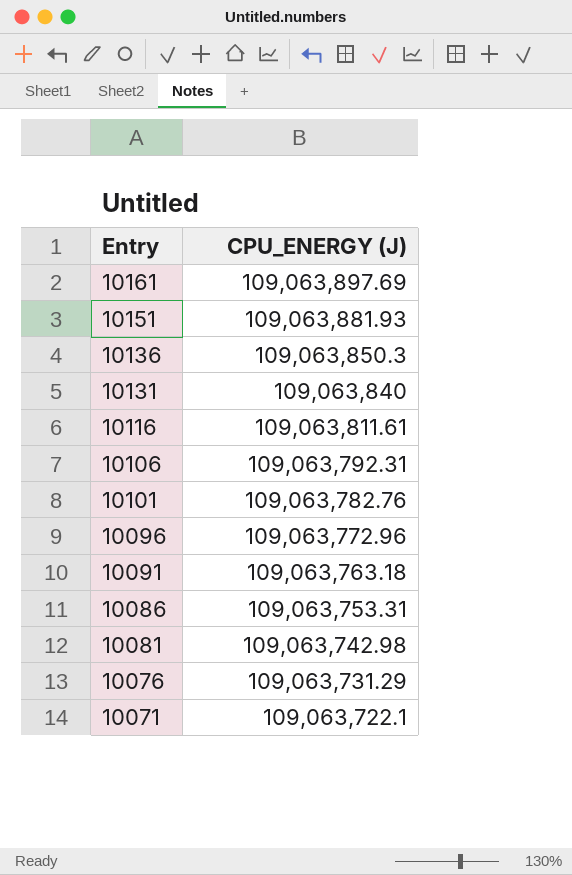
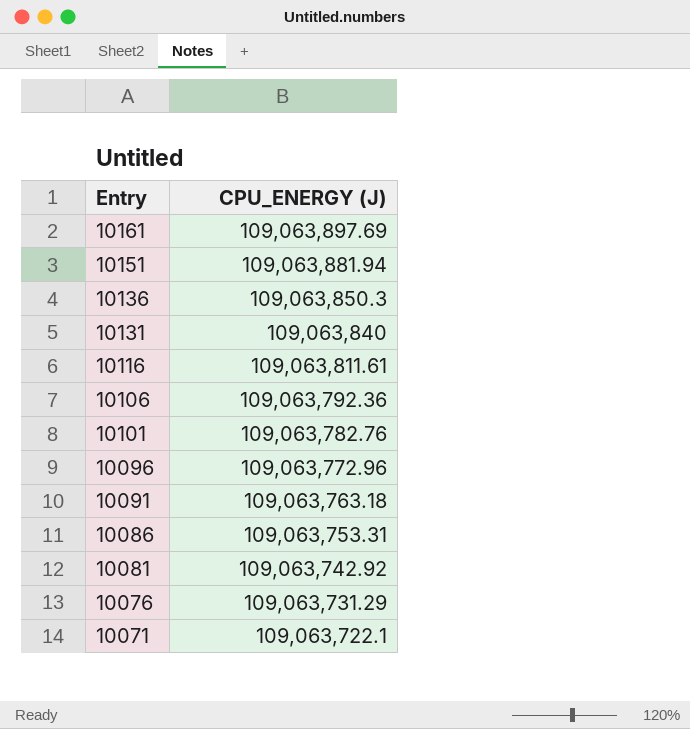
10151 | CPU_ENERGY (J): 109,063,881.93 -> 109,063,881.94
10106 | CPU_ENERGY (J): 109,063,792.31 -> 109,063,792.36
10081 | CPU_ENERGY (J): 109,063,742.98 -> 109,063,742.92

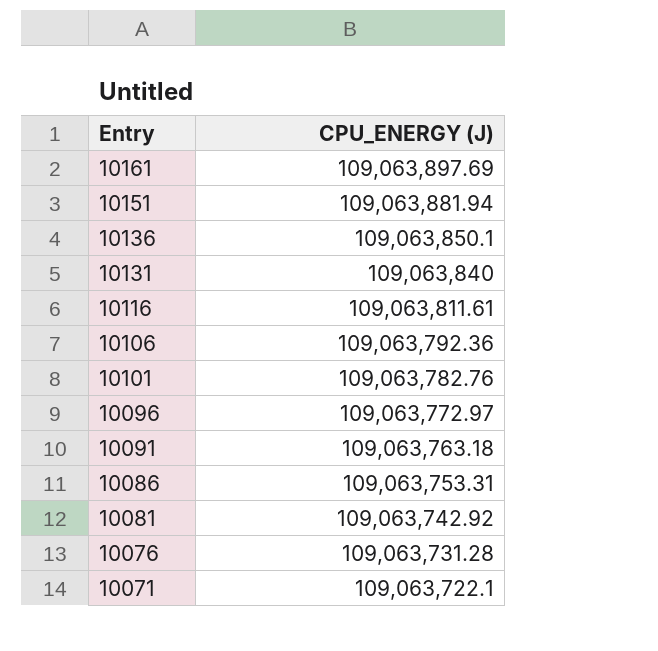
10136 | CPU_ENERGY (J): 109,063,850.3 -> 109,063,850.1
10096 | CPU_ENERGY (J): 109,063,772.96 -> 109,063,772.97
10076 | CPU_ENERGY (J): 109,063,731.29 -> 109,063,731.28

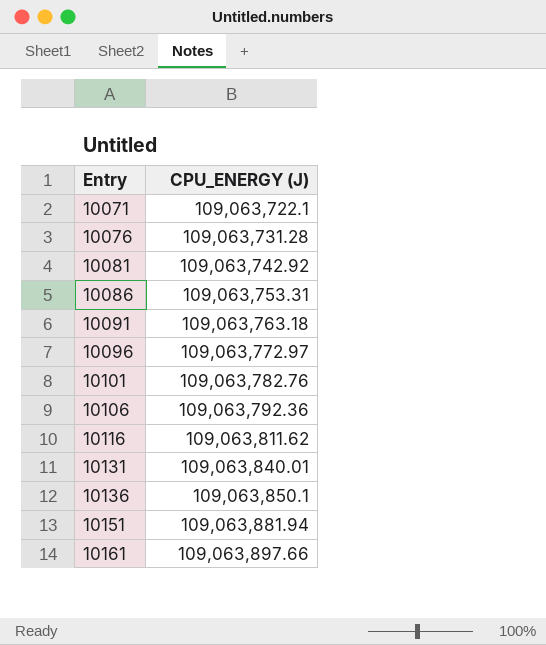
row order: Entry descending -> Entry ascending
10116 | CPU_ENERGY (J): 109,063,811.61 -> 109,063,811.62
10131 | CPU_ENERGY (J): 109,063,840 -> 109,063,840.01
10161 | CPU_ENERGY (J): 109,063,897.69 -> 109,063,897.66

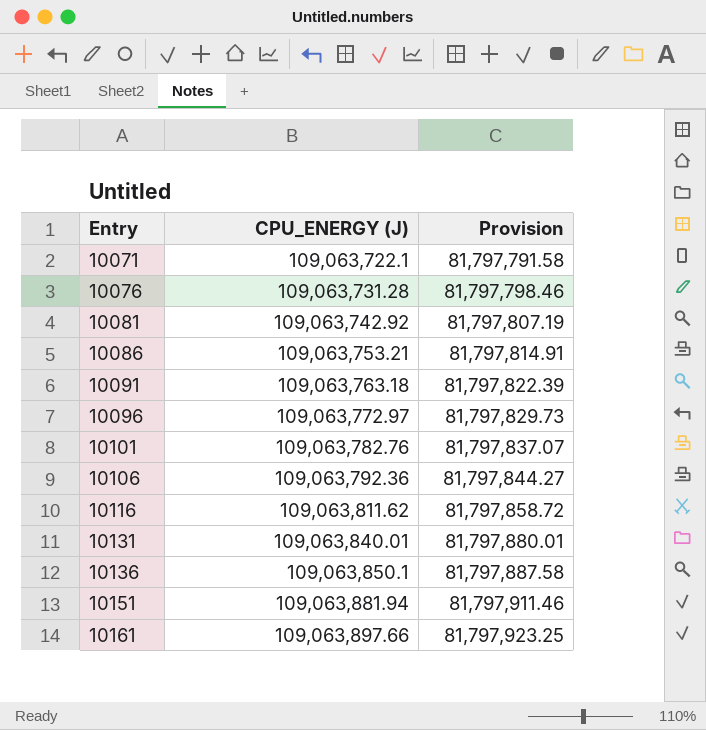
column Provision | formula: none -> [CPU_ENERGY (J)] * 0.75
10086 | CPU_ENERGY (J): 109,063,753.31 -> 109,063,753.21

